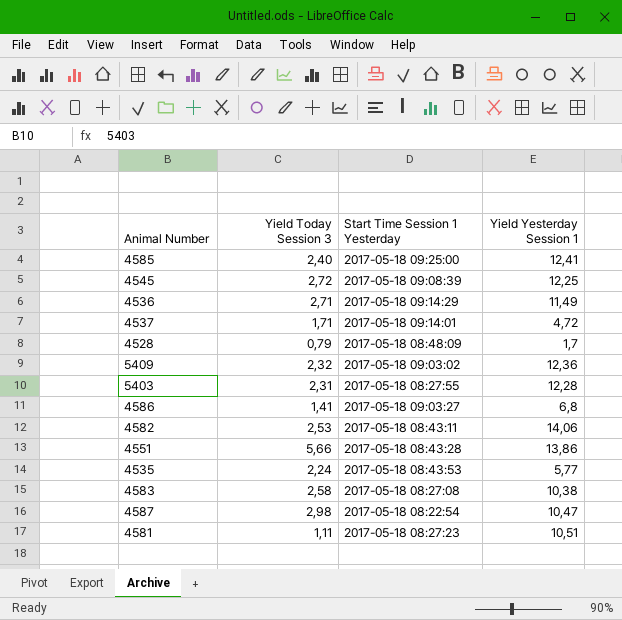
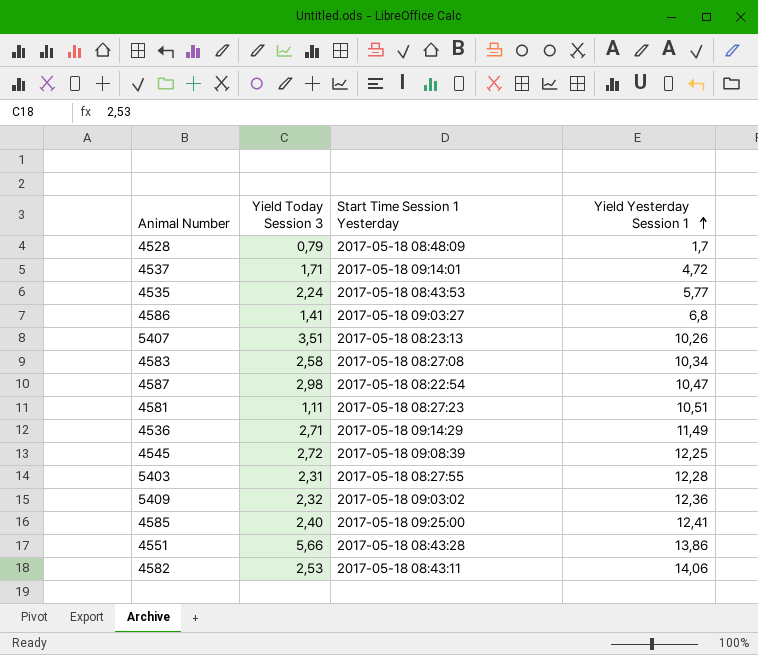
row order: none -> Yield Yesterday Session 1 ascending
row 5407: none -> 3,51 | 2017-05-18 08:23:13 | 10,26
4583 | Yield Yesterday Session 1: 10,38 -> 10,34

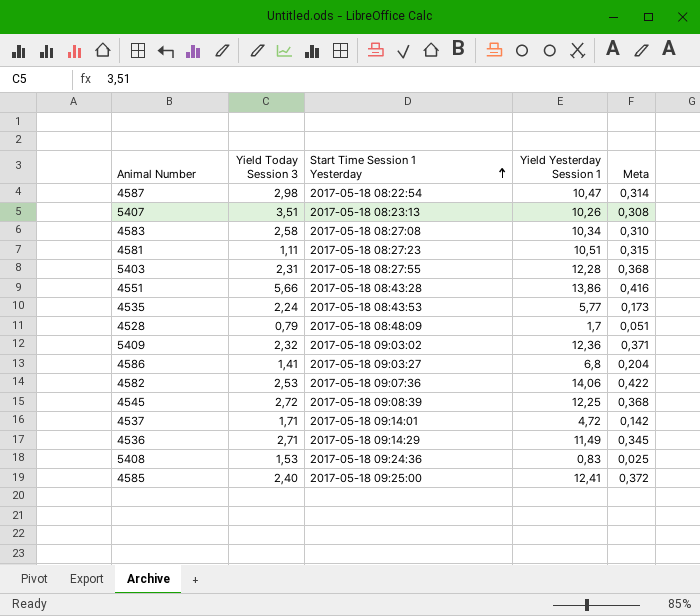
row order: Yield Yesterday Session 1 ascending -> Start Time Session 1 Yesterday ascending
column Meta | formula: none -> [Yield Yesterday Session 1] * 0,03
4582 | Start Time Session 1 Yesterday: 2017-05-18 08:43:11 -> 2017-05-18 09:07:36
row 5408: none -> 1,53 | 2017-05-18 09:24:36 | 0,83 | 0,025

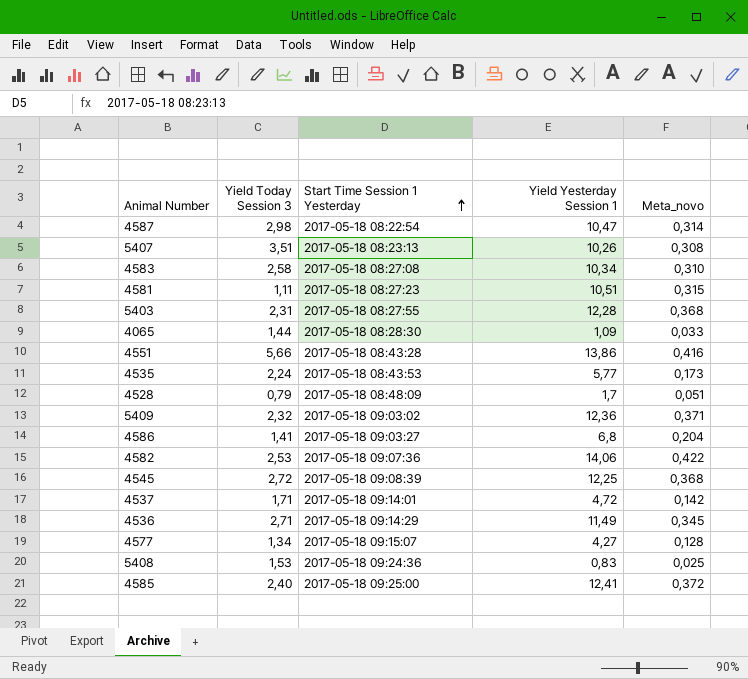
column name: Meta -> Meta_novo
row 4065: none -> 1,44 | 2017-05-18 08:28:30 | 1,09 | 0,033
row 4577: none -> 1,34 | 2017-05-18 09:15:07 | 4,27 | 0,128

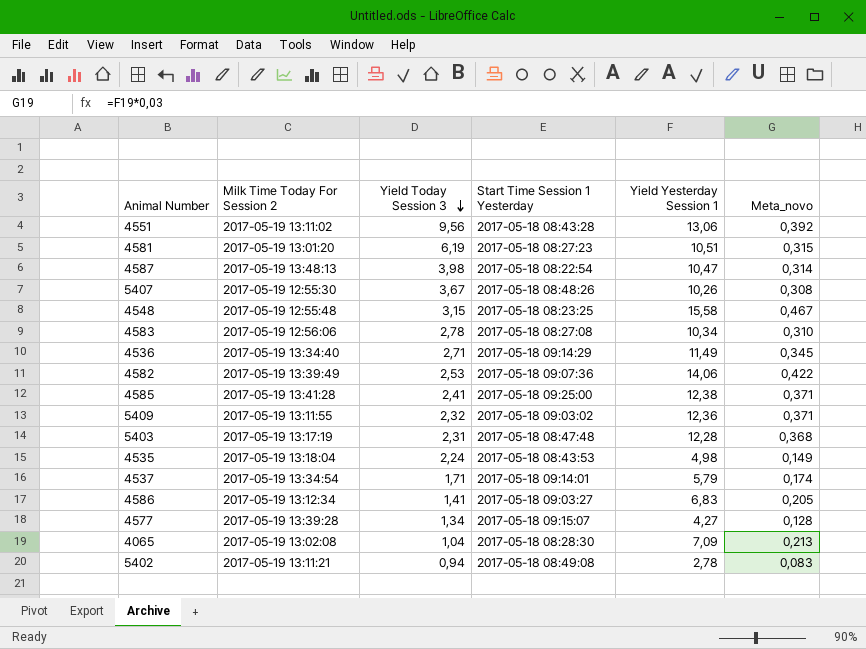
row order: Start Time Session 1 Yesterday ascending -> Yield Today Session 3 descending
column Milk Time Today For Session 2 | position: none -> 2
row 4528: 0,79 | 2017-05-18 08:48:09 | 1,7 | 0,051 -> none
row 4545: 2,72 | 2017-05-18 09:08:39 | 12,25 | 0,368 -> none
row 5408: 1,53 | 2017-05-18 09:24:36 | 0,83 | 0,025 -> none
4551 | Yield Today Session 3: 5,66 -> 9,56
4551 | Yield Yesterday Session 1: 13,86 -> 13,06
4551 | Meta_novo: 0,416 -> 0,392
4581 | Yield Today Session 3: 1,11 -> 6,19
4587 | Yield Today Session 3: 2,98 -> 3,98
5407 | Yield Today Session 3: 3,51 -> 3,67
5407 | Start Time Session 1 Yesterday: 2017-05-18 08:23:13 -> 2017-05-18 08:48:26
row 4548: none -> 2017-05-19 12:55:48 | 3,15 | 2017-05-18 08:23:25 | 15,58 | 0,467
4583 | Yield Today Session 3: 2,58 -> 2,78
4585 | Yield Today Session 3: 2,40 -> 2,41
4585 | Yield Yesterday Session 1: 12,41 -> 12,38
4585 | Meta_novo: 0,372 -> 0,371
5403 | Start Time Session 1 Yesterday: 2017-05-18 08:27:55 -> 2017-05-18 08:47:48
4535 | Yield Yesterday Session 1: 5,77 -> 4,98
4535 | Meta_novo: 0,173 -> 0,149
4537 | Yield Yesterday Session 1: 4,72 -> 5,79
4537 | Meta_novo: 0,142 -> 0,174
4586 | Yield Yesterday Session 1: 6,8 -> 6,83
4586 | Meta_novo: 0,204 -> 0,205
4065 | Yield Today Session 3: 1,44 -> 1,04
4065 | Yield Yesterday Session 1: 1,09 -> 7,09
4065 | Meta_novo: 0,033 -> 0,213
row 5402: none -> 2017-05-19 13:11:21 | 0,94 | 2017-05-18 08:49:08 | 2,78 | 0,083

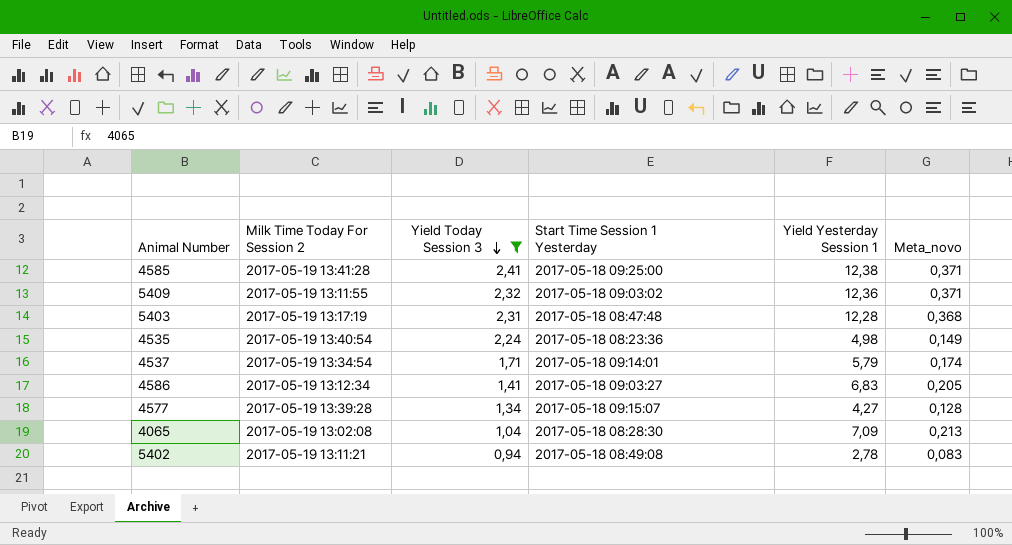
filter: none -> Yield Today Session 3 <= 2,41
4535 | Milk Time Today For Session 2: 2017-05-19 13:18:04 -> 2017-05-19 13:40:54
4535 | Start Time Session 1 Yesterday: 2017-05-18 08:43:53 -> 2017-05-18 08:23:36

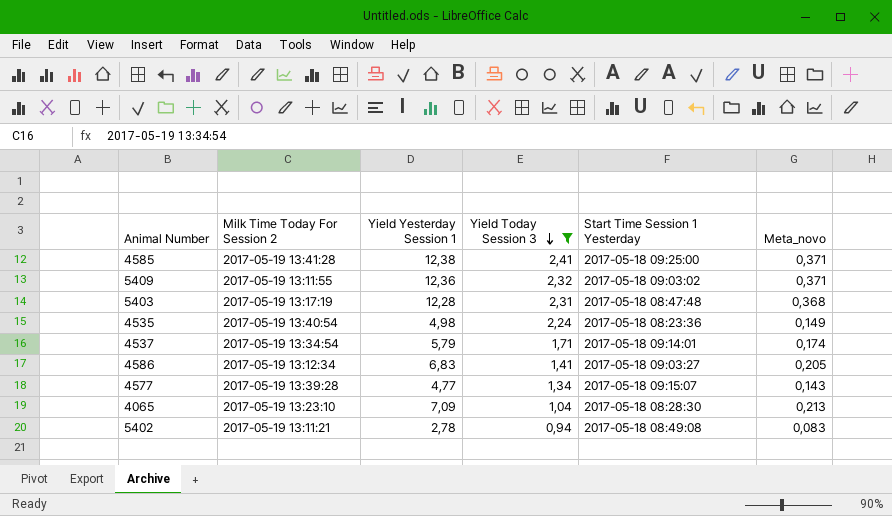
column Yield Yesterday Session 1 | position: 5 -> 3
4577 | Yield Yesterday Session 1: 4,27 -> 4,77
4577 | Meta_novo: 0,128 -> 0,143
4065 | Milk Time Today For Session 2: 2017-05-19 13:02:08 -> 2017-05-19 13:23:10

